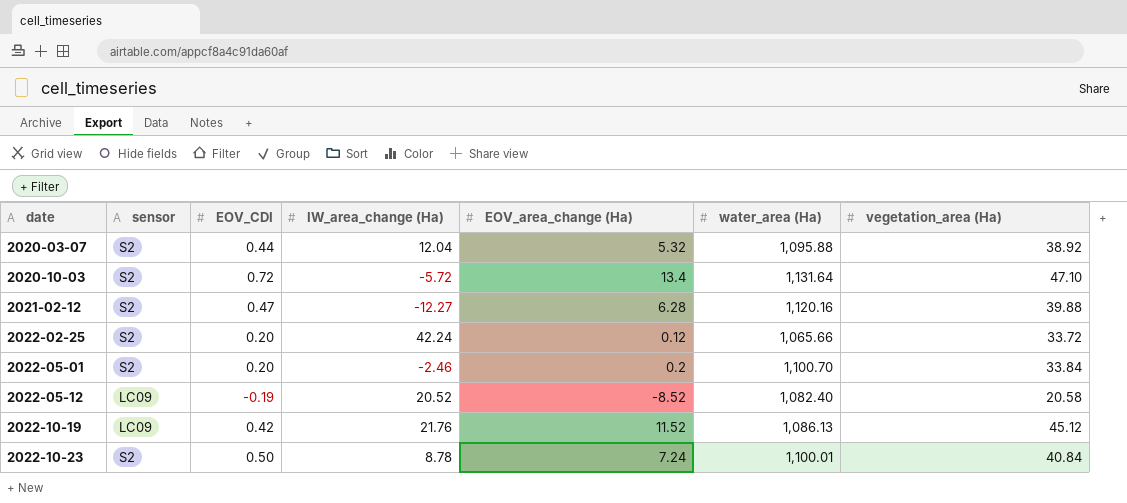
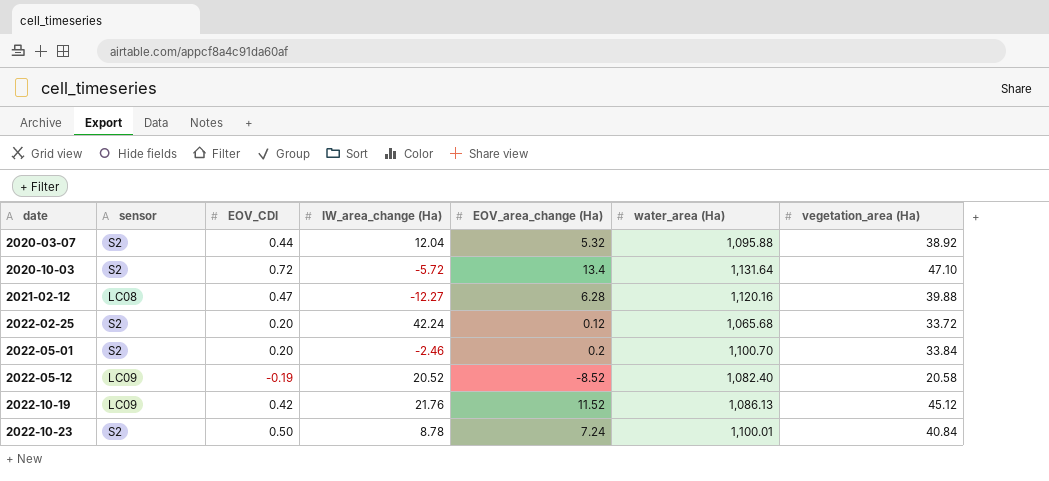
2021-02-12 | sensor: S2 -> LC08
2022-02-25 | water_area (Ha): 1,065.66 -> 1,065.68

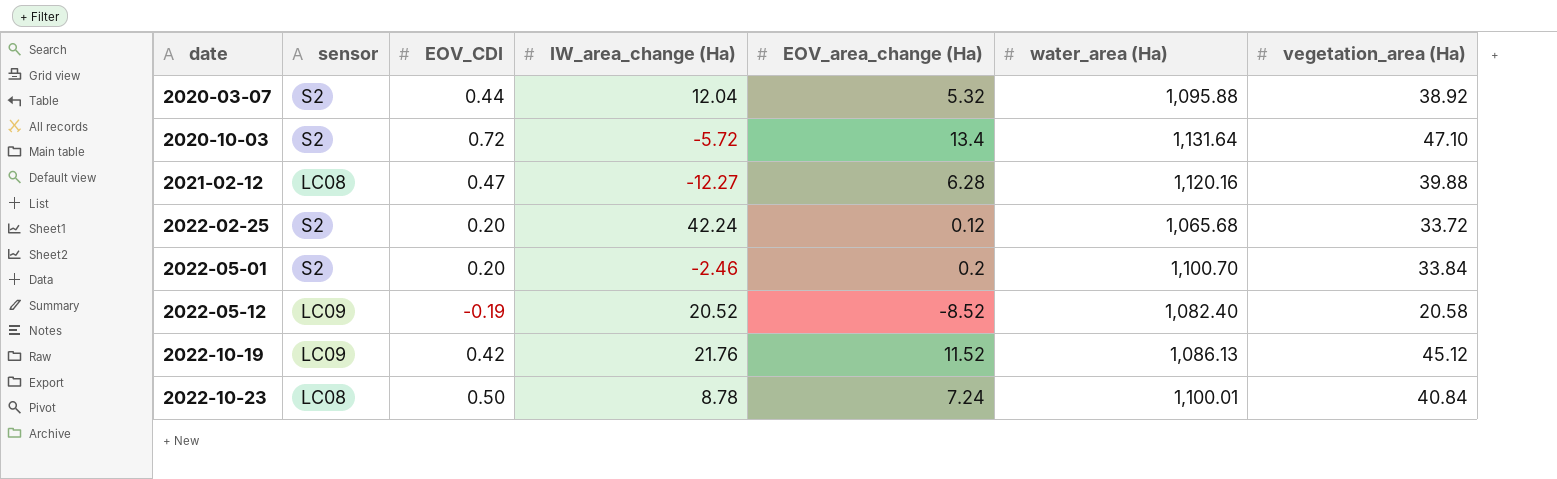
2022-10-23 | sensor: S2 -> LC08

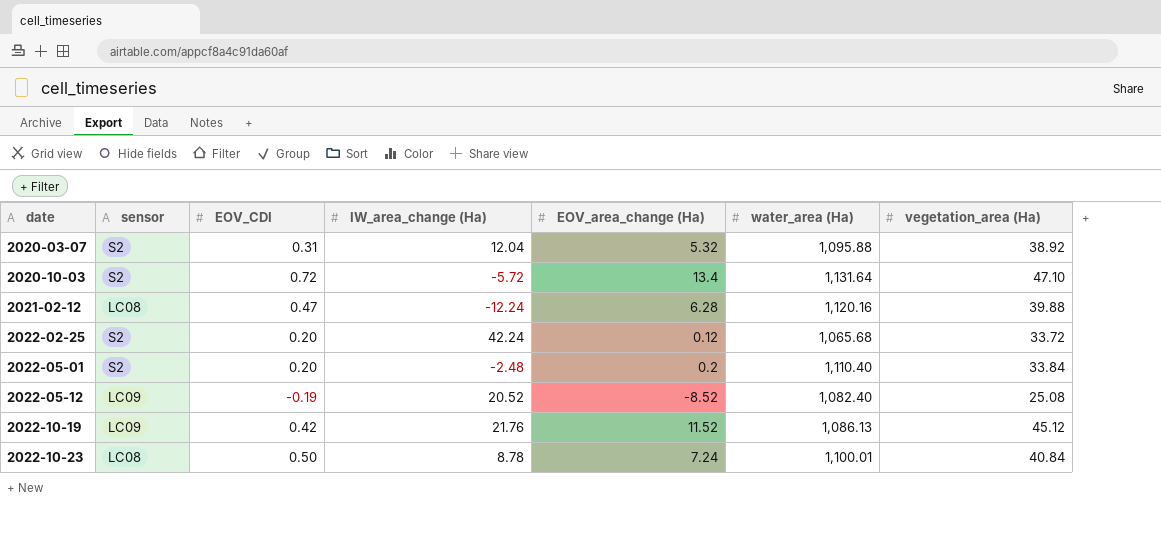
2020-03-07 | EOV_CDI: 0.44 -> 0.31
2021-02-12 | IW_area_change (Ha): -12.27 -> -12.24
2022-05-01 | IW_area_change (Ha): -2.46 -> -2.48
2022-05-01 | water_area (Ha): 1,100.70 -> 1,110.40
2022-05-12 | vegetation_area (Ha): 20.58 -> 25.08

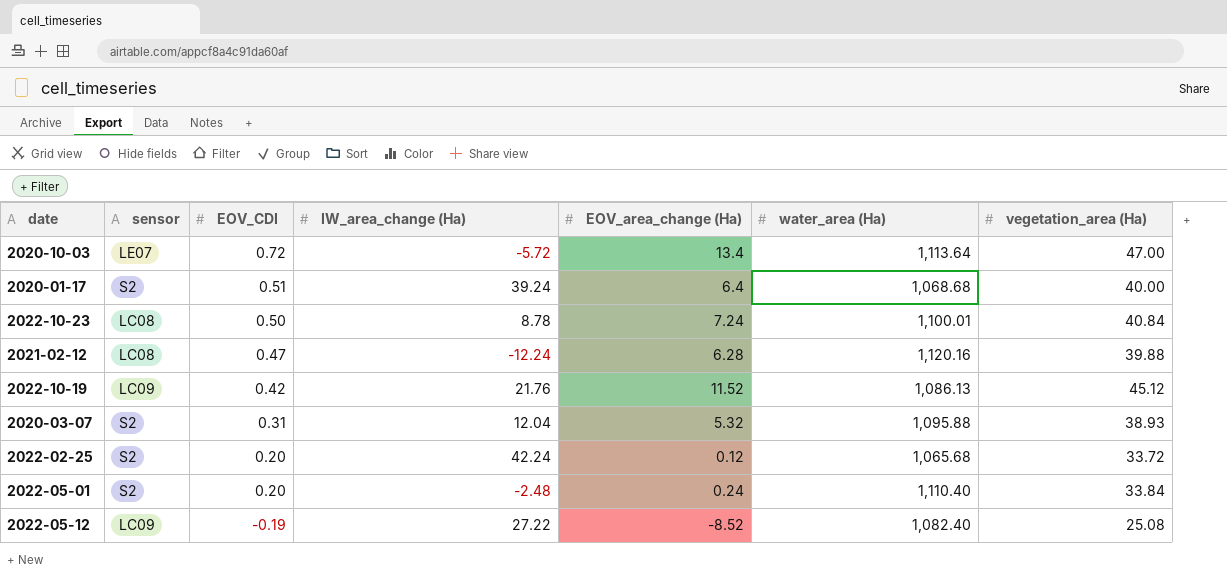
row order: date ascending -> EOV_CDI descending
2020-10-03 | sensor: S2 -> LE07
2020-10-03 | water_area (Ha): 1,131.64 -> 1,113.64
2020-10-03 | vegetation_area (Ha): 47.10 -> 47.00
row 2020-01-17: none -> S2 | 0.51 | 39.24 | 6.4 | 1,068.68 | 40.00
2020-03-07 | vegetation_area (Ha): 38.92 -> 38.93
2022-05-01 | EOV_area_change (Ha): 0.2 -> 0.24
2022-05-12 | IW_area_change (Ha): 20.52 -> 27.22

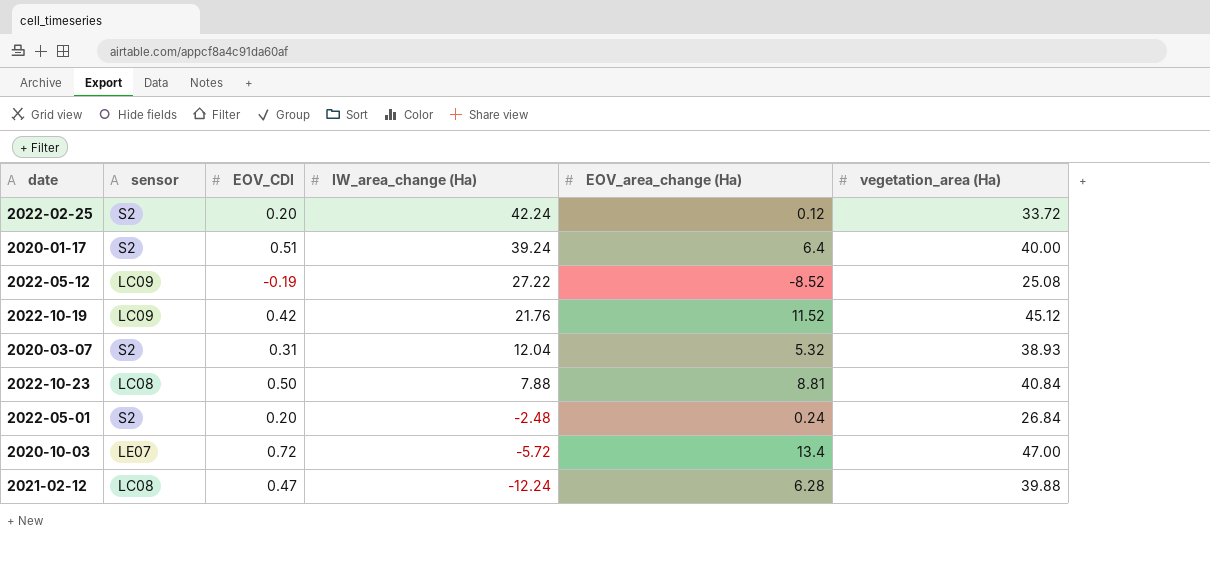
row order: EOV_CDI descending -> IW_area_change (Ha) descending
column water_area (Ha) | position: 6 -> none
2022-10-23 | IW_area_change (Ha): 8.78 -> 7.88
2022-10-23 | EOV_area_change (Ha): 7.24 -> 8.81
2022-05-01 | vegetation_area (Ha): 33.84 -> 26.84

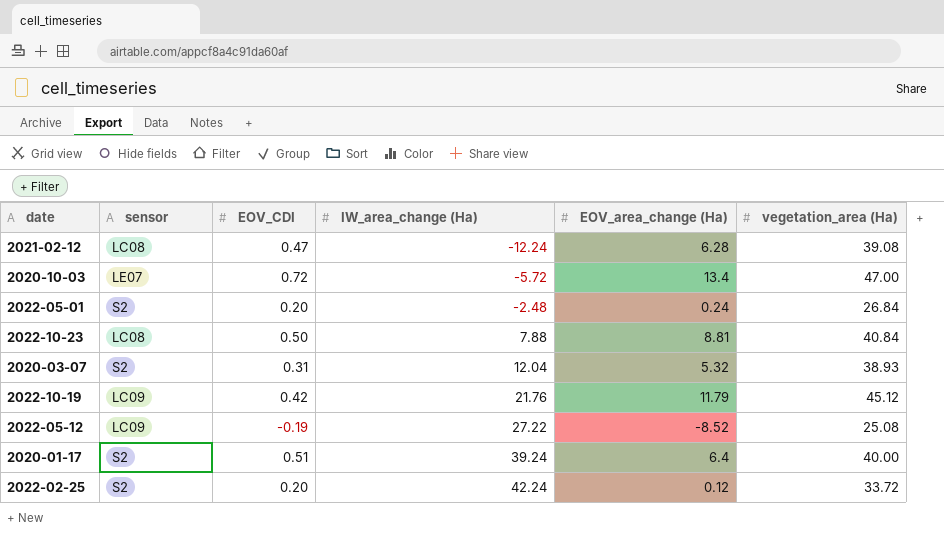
row order: IW_area_change (Ha) descending -> IW_area_change (Ha) ascending
2021-02-12 | vegetation_area (Ha): 39.88 -> 39.08
2022-10-19 | EOV_area_change (Ha): 11.52 -> 11.79

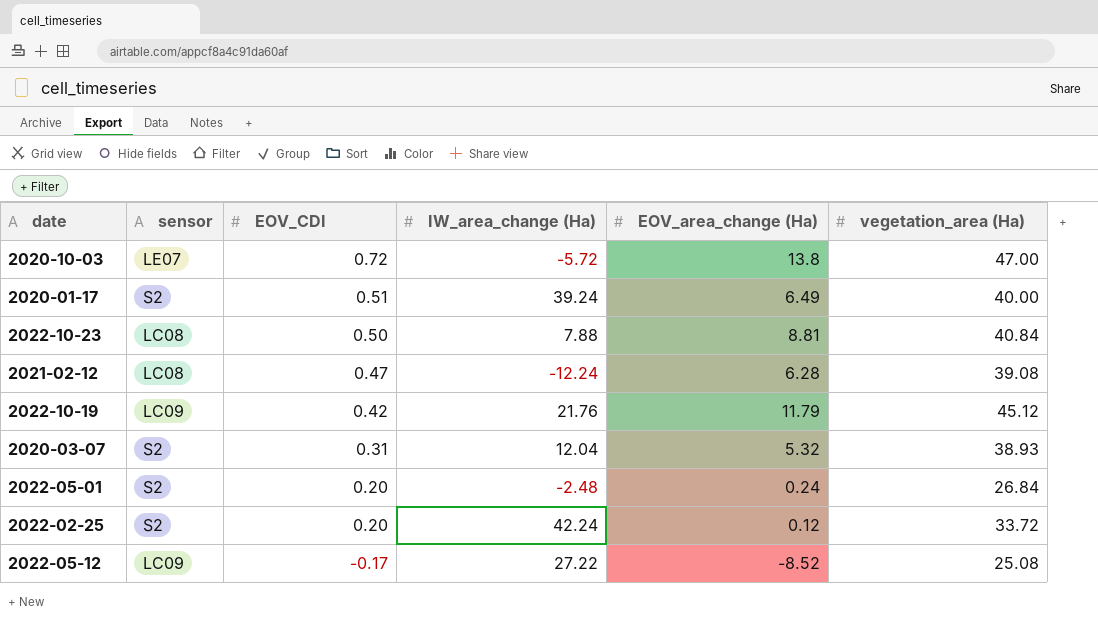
row order: IW_area_change (Ha) ascending -> EOV_CDI descending
2020-10-03 | EOV_area_change (Ha): 13.4 -> 13.8
2020-01-17 | EOV_area_change (Ha): 6.4 -> 6.49
2022-05-12 | EOV_CDI: -0.19 -> -0.17

